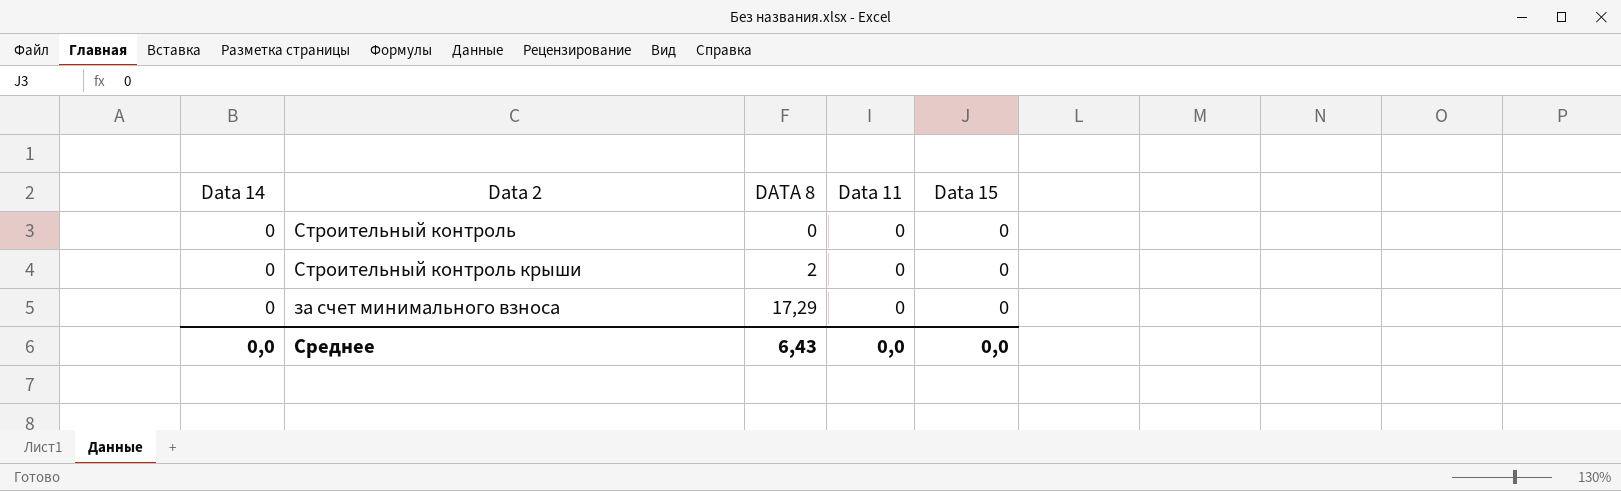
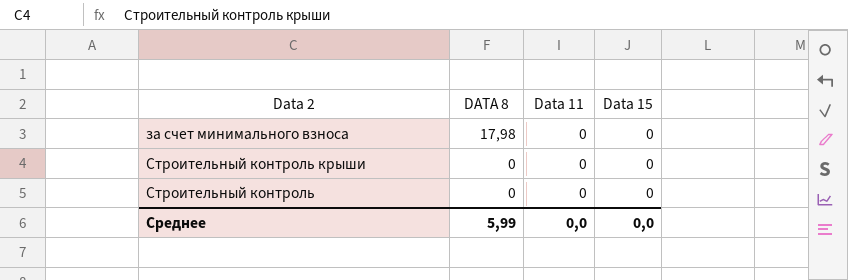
row order: DATA 8 ascending -> DATA 8 descending
column Data 14 | position: 1 -> none
за счет минимального взноса | DATA 8: 17,29 -> 17,98
Строительный контроль крыши | DATA 8: 2 -> 0
Среднее | DATA 8: 6,43 -> 5,99

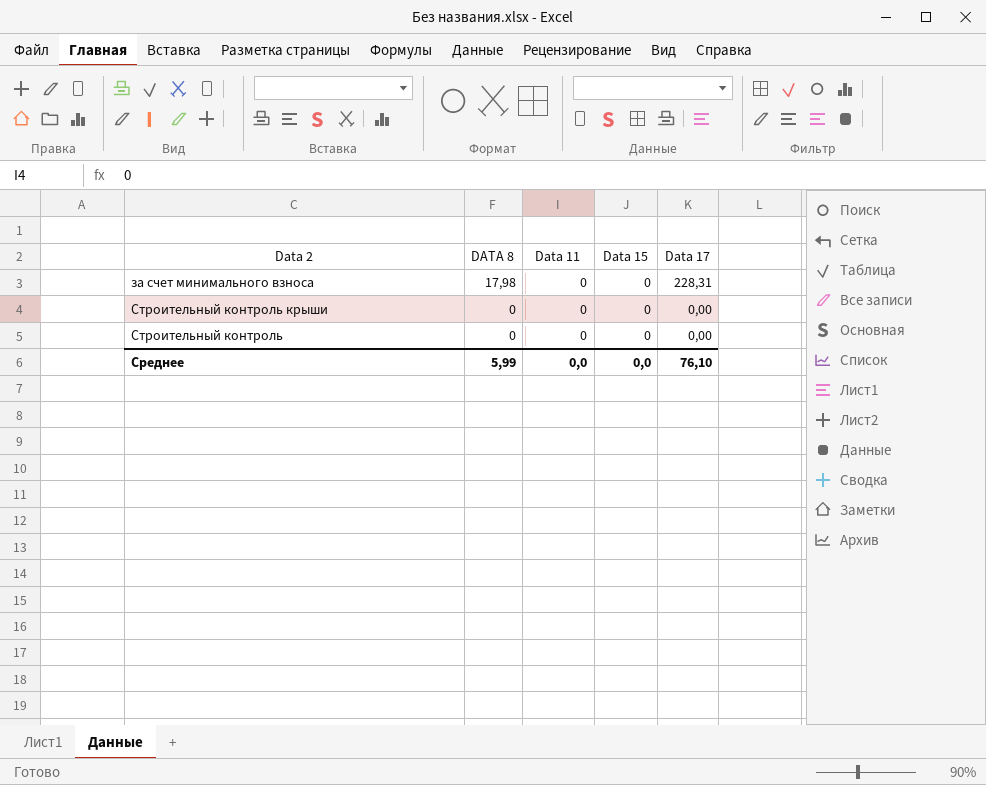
column Data 17 | position: none -> 5

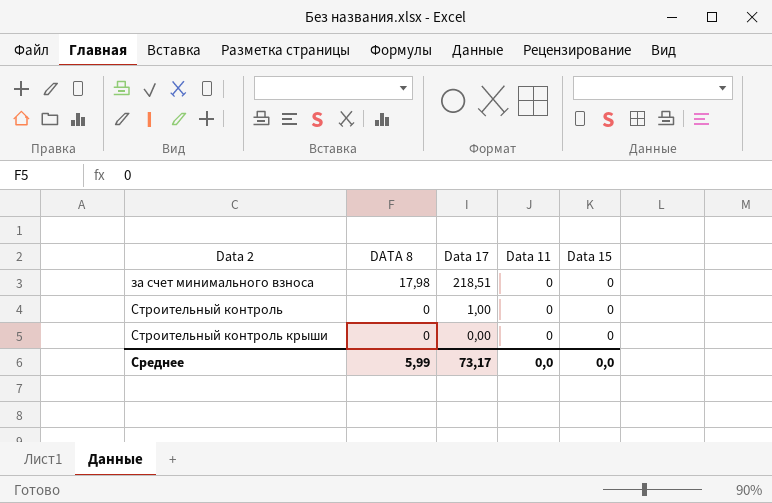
row order: DATA 8 descending -> Data 2 ascending
column Data 17 | position: 5 -> 3
за счет минимального взноса | Data 17: 228,31 -> 218,51
Строительный контроль | Data 17: 0,00 -> 1,00
Среднее | Data 17: 76,10 -> 73,17

